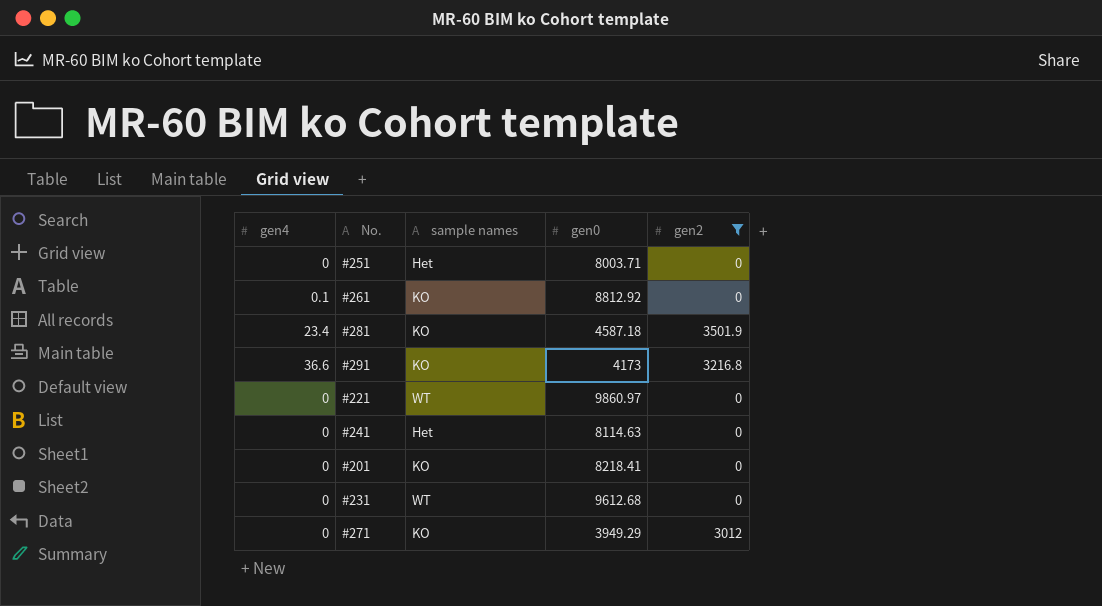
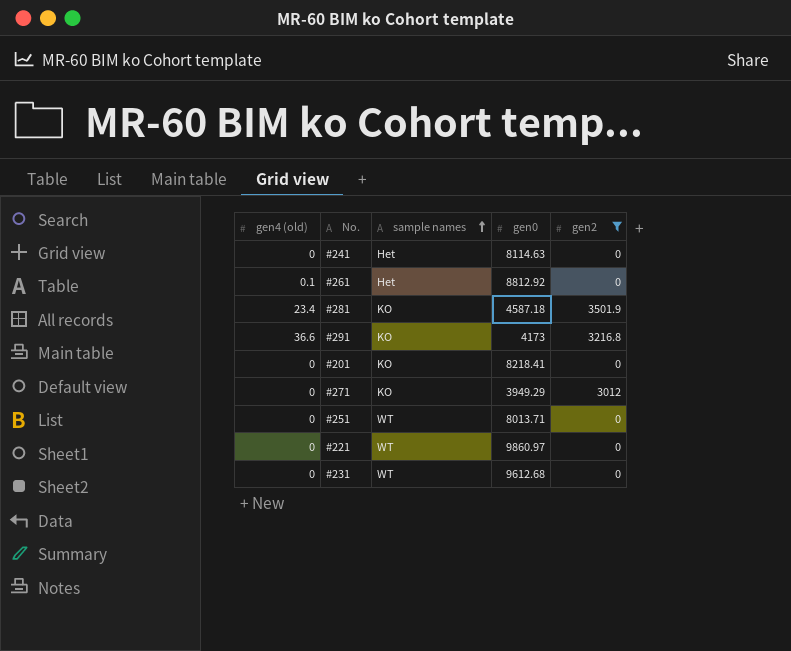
row order: none -> sample names ascending
column name: gen4 -> gen4 (old)
#261 | sample names: KO -> Het
#251 | sample names: Het -> WT
#251 | gen0: 8003.71 -> 8013.71

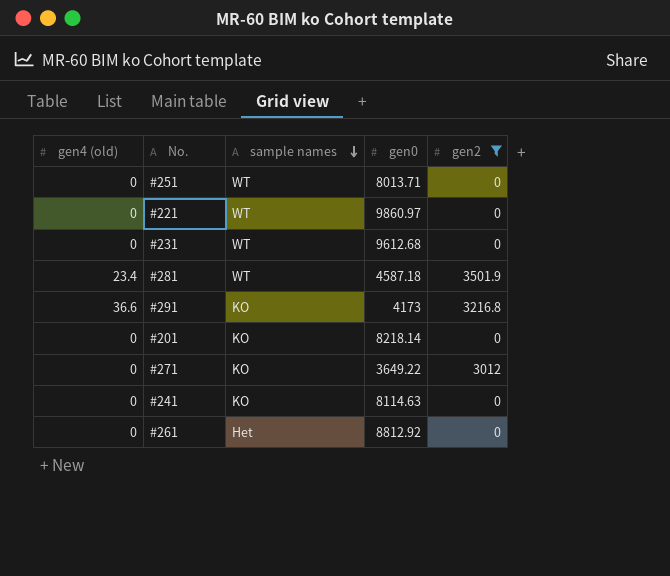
row order: sample names ascending -> sample names descending
#281 | sample names: KO -> WT
#201 | gen0: 8218.41 -> 8218.14
#271 | gen0: 3949.29 -> 3649.22
#241 | sample names: Het -> KO
#261 | gen4 (old): 0.1 -> 0

